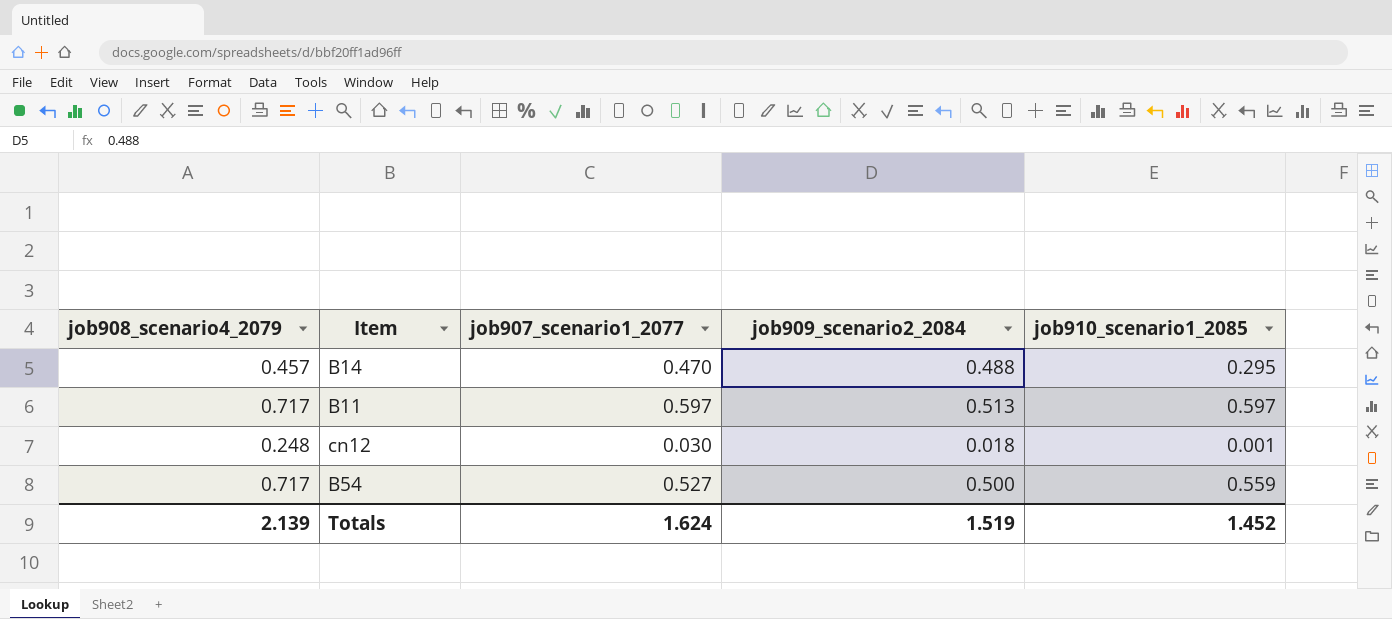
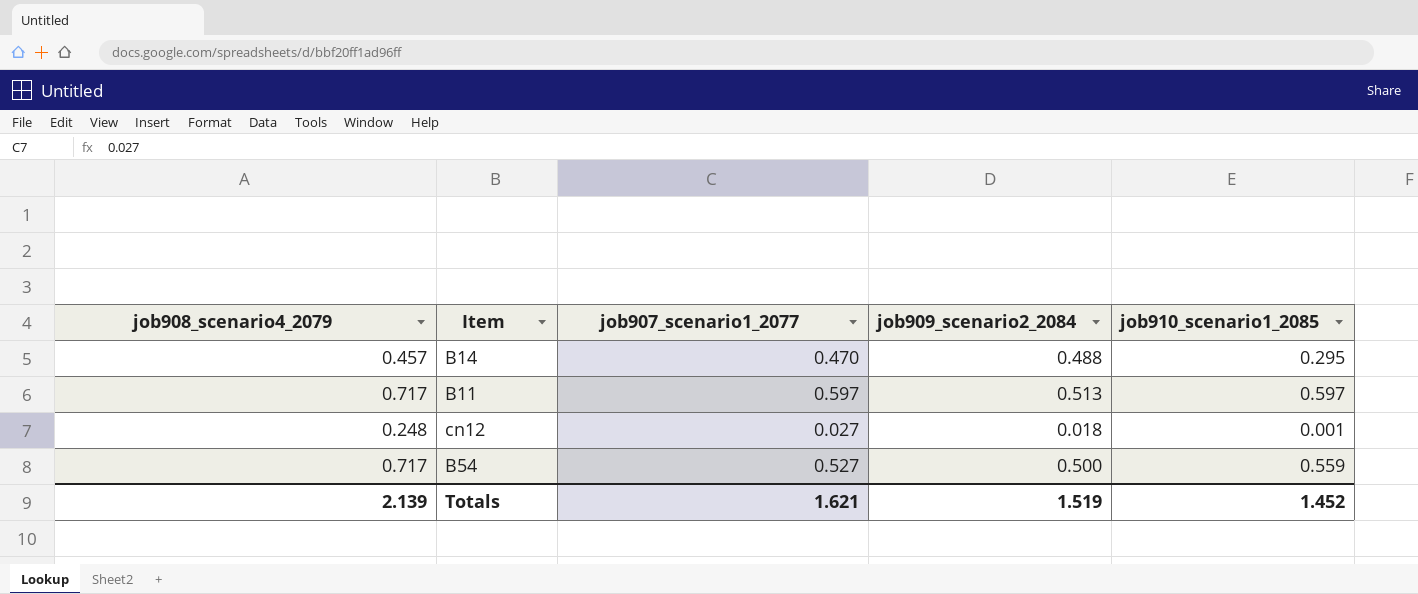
cn12 | job907_scenario1_2077: 0.030 -> 0.027
Totals | job907_scenario1_2077: 1.624 -> 1.621

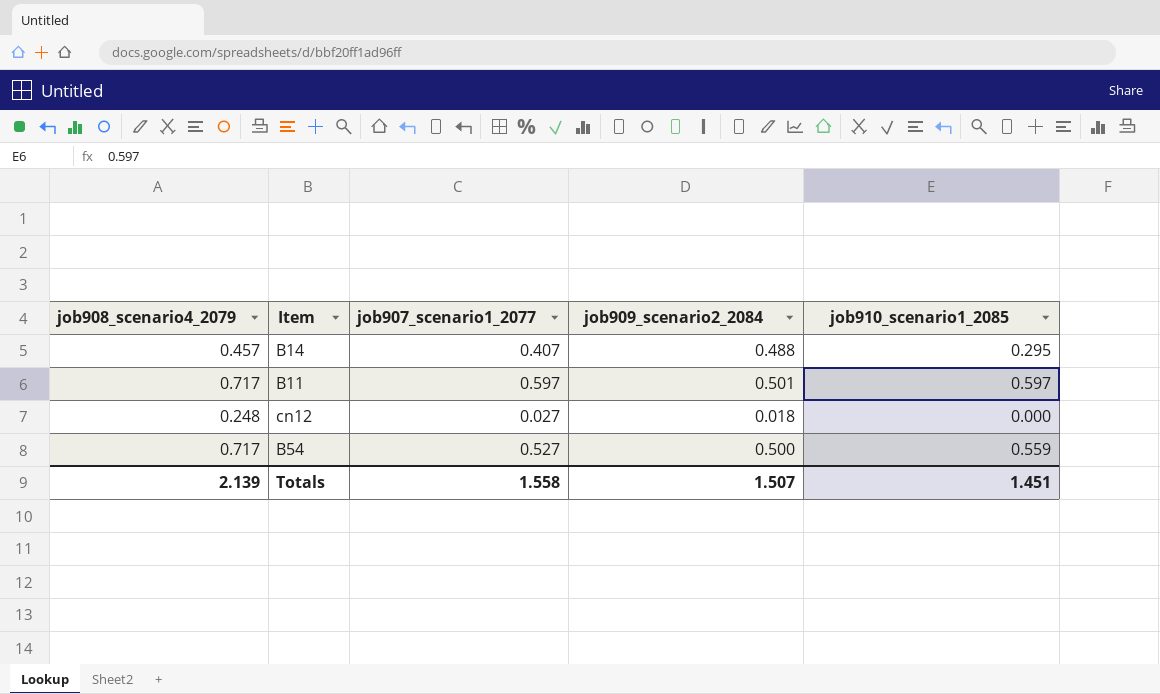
B14 | job907_scenario1_2077: 0.470 -> 0.407
B11 | job909_scenario2_2084: 0.513 -> 0.501
cn12 | job910_scenario1_2085: 0.001 -> 0.000
Totals | job907_scenario1_2077: 1.621 -> 1.558
Totals | job909_scenario2_2084: 1.519 -> 1.507
Totals | job910_scenario1_2085: 1.452 -> 1.451

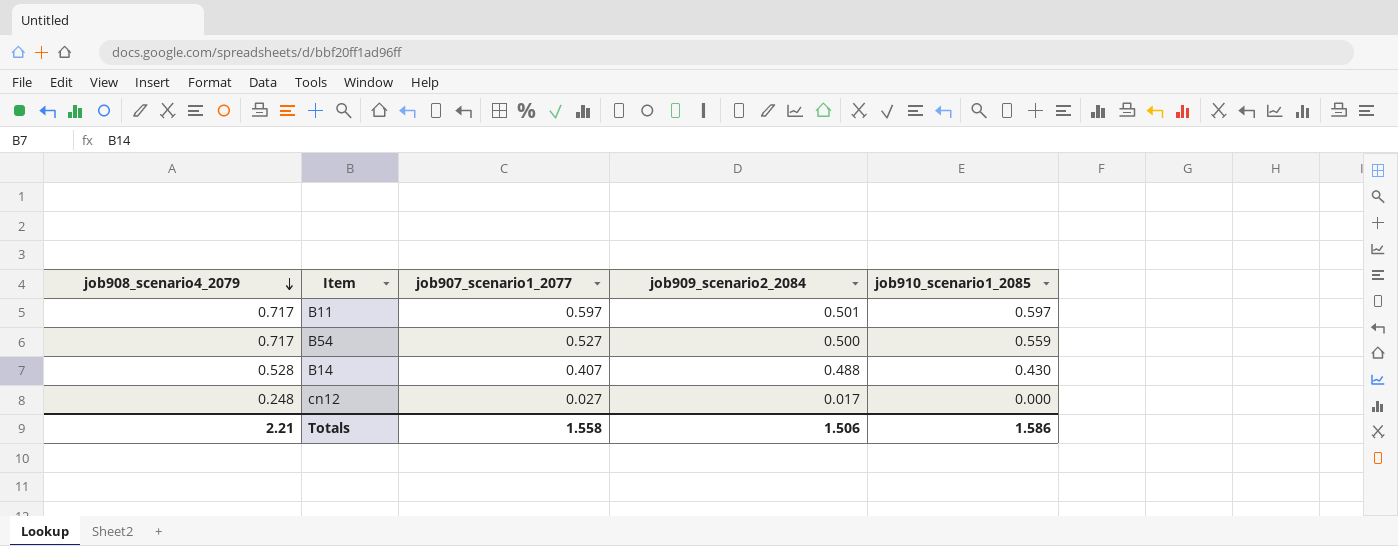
row order: none -> job908_scenario4_2079 descending
B14 | job908_scenario4_2079: 0.457 -> 0.528
B14 | job910_scenario1_2085: 0.295 -> 0.430
cn12 | job909_scenario2_2084: 0.018 -> 0.017
Totals | job908_scenario4_2079: 2.139 -> 2.21
Totals | job909_scenario2_2084: 1.507 -> 1.506
Totals | job910_scenario1_2085: 1.451 -> 1.586

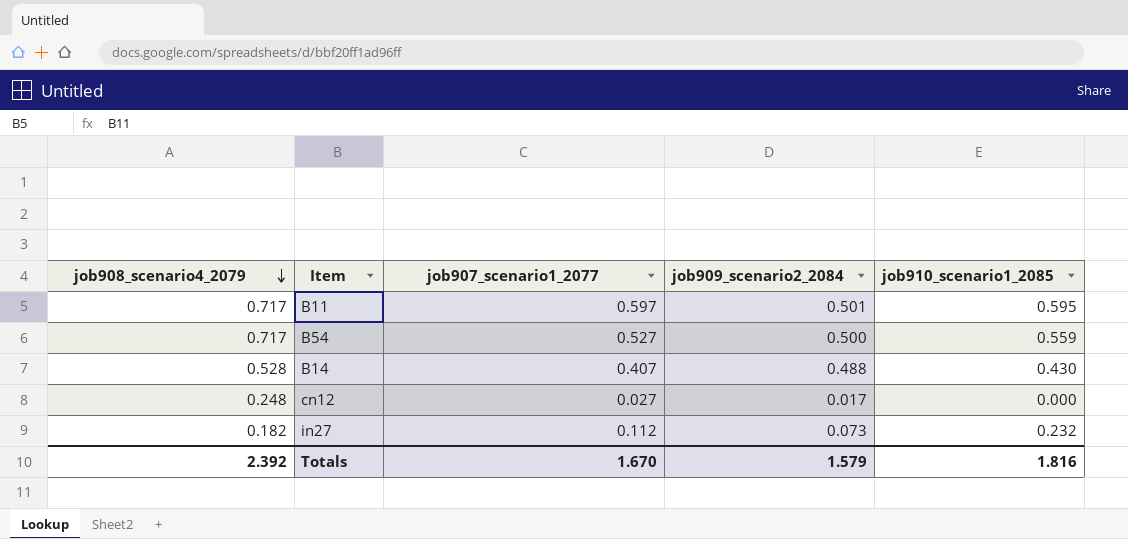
B11 | job910_scenario1_2085: 0.597 -> 0.595
row in27: none -> 0.182 | 0.112 | 0.073 | 0.232
Totals | job908_scenario4_2079: 2.21 -> 2.392
Totals | job907_scenario1_2077: 1.558 -> 1.670
Totals | job909_scenario2_2084: 1.506 -> 1.579
Totals | job910_scenario1_2085: 1.586 -> 1.816

